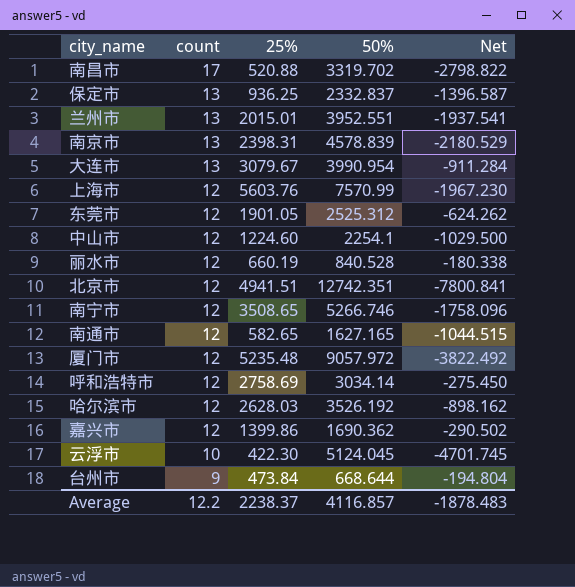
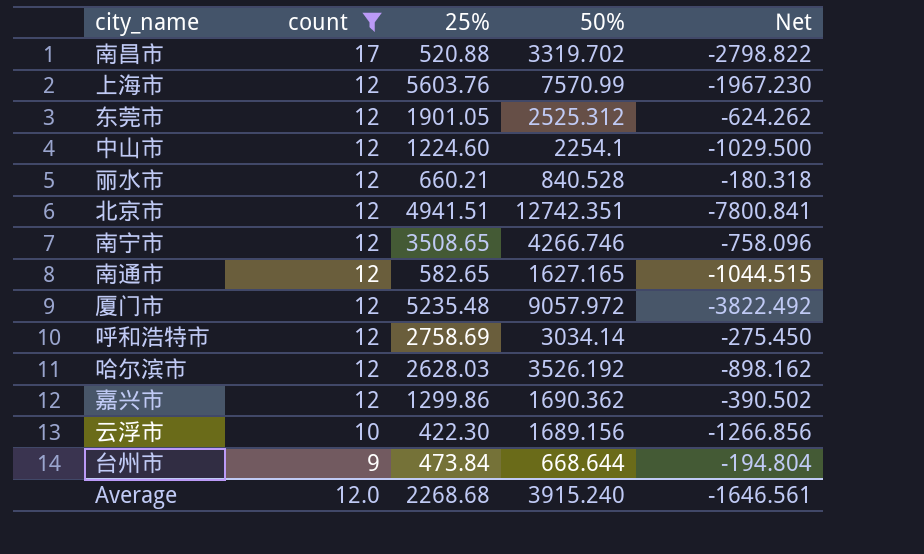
filter: none -> count != 13
丽水市 | 25%: 660.19 -> 660.21
丽水市 | Net: -180.338 -> -180.318
南宁市 | 50%: 5266.746 -> 4266.746
南宁市 | Net: -1758.096 -> -758.096
嘉兴市 | 25%: 1399.86 -> 1299.86
嘉兴市 | Net: -290.502 -> -390.502
云浮市 | 50%: 5124.045 -> 1689.156
云浮市 | Net: -4701.745 -> -1266.856
Average | count: 12.2 -> 12.0
Average | 25%: 2238.37 -> 2268.68
Average | 50%: 4116.857 -> 3915.240
Average | Net: -1878.483 -> -1646.561

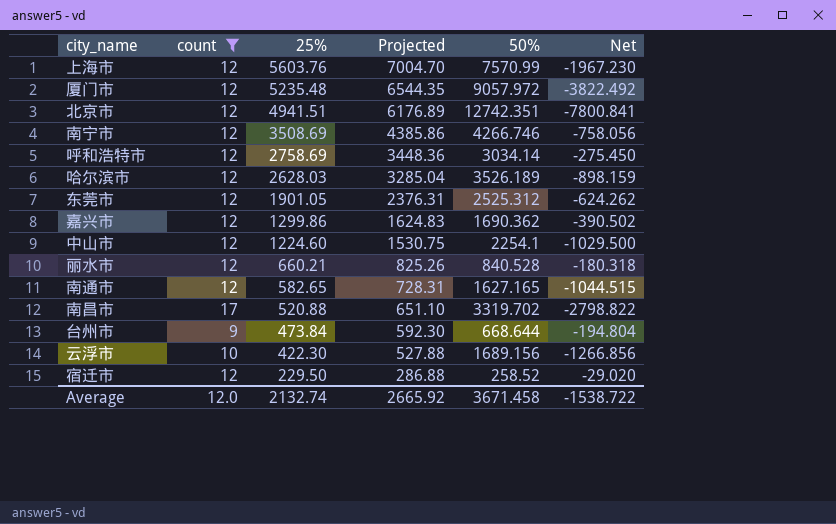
row order: count descending -> 25% descending
column Projected | formula: none -> [25%] * 1.25
南宁市 | 25%: 3508.65 -> 3508.69
南宁市 | Net: -758.096 -> -758.056
哈尔滨市 | 50%: 3526.192 -> 3526.189
哈尔滨市 | Net: -898.162 -> -898.159
row 宿迁市: none -> 12 | 229.50 | 286.88 | 258.52 | -29.020
Average | 25%: 2268.68 -> 2132.74
Average | 50%: 3915.240 -> 3671.458
Average | Net: -1646.561 -> -1538.722

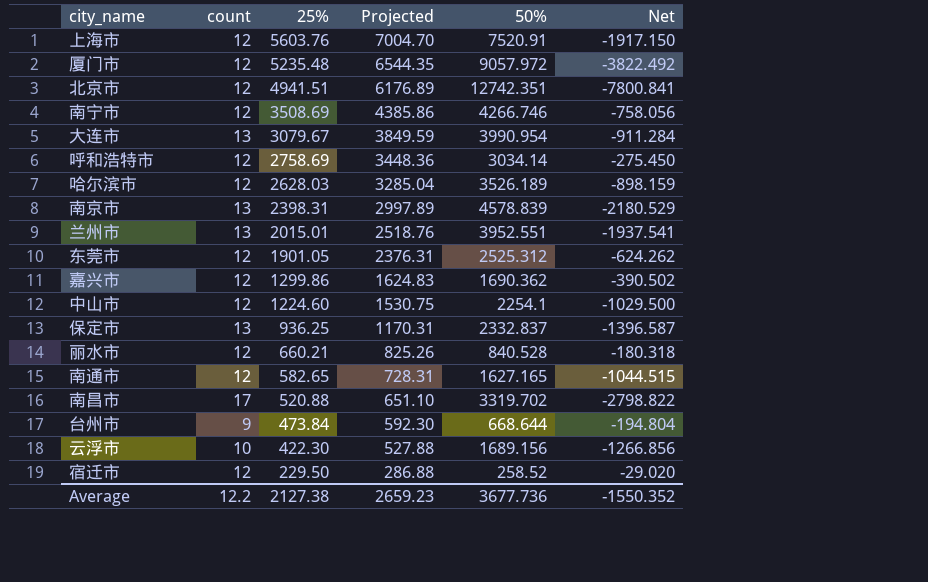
filter: count != 13 -> none
上海市 | 50%: 7570.99 -> 7520.91
上海市 | Net: -1967.230 -> -1917.150
Average | count: 12.0 -> 12.2
Average | 25%: 2132.74 -> 2127.38
Average | Projected: 2665.92 -> 2659.23
Average | 50%: 3671.458 -> 3677.736
Average | Net: -1538.722 -> -1550.352

